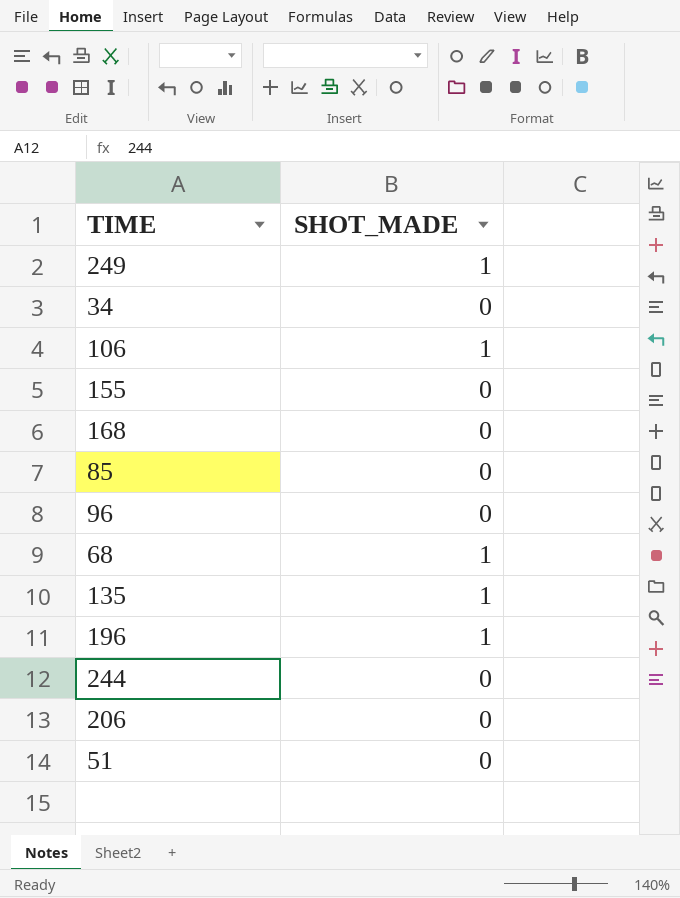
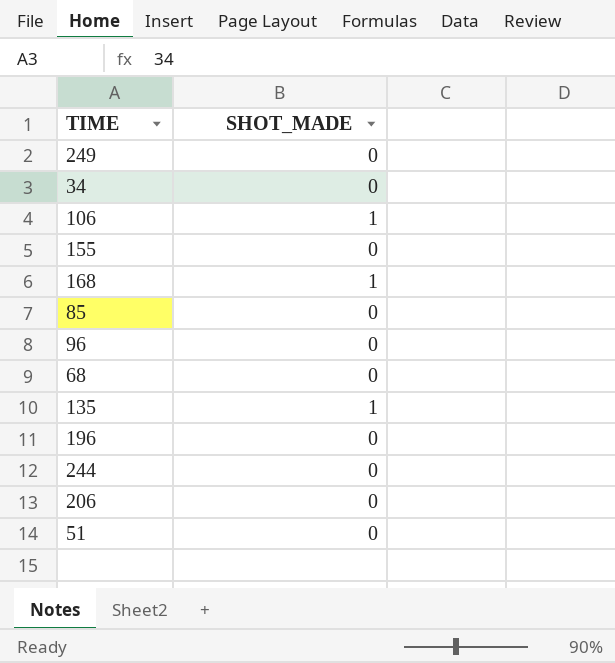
249 | SHOT_MADE: 1 -> 0
168 | SHOT_MADE: 0 -> 1
68 | SHOT_MADE: 1 -> 0
196 | SHOT_MADE: 1 -> 0

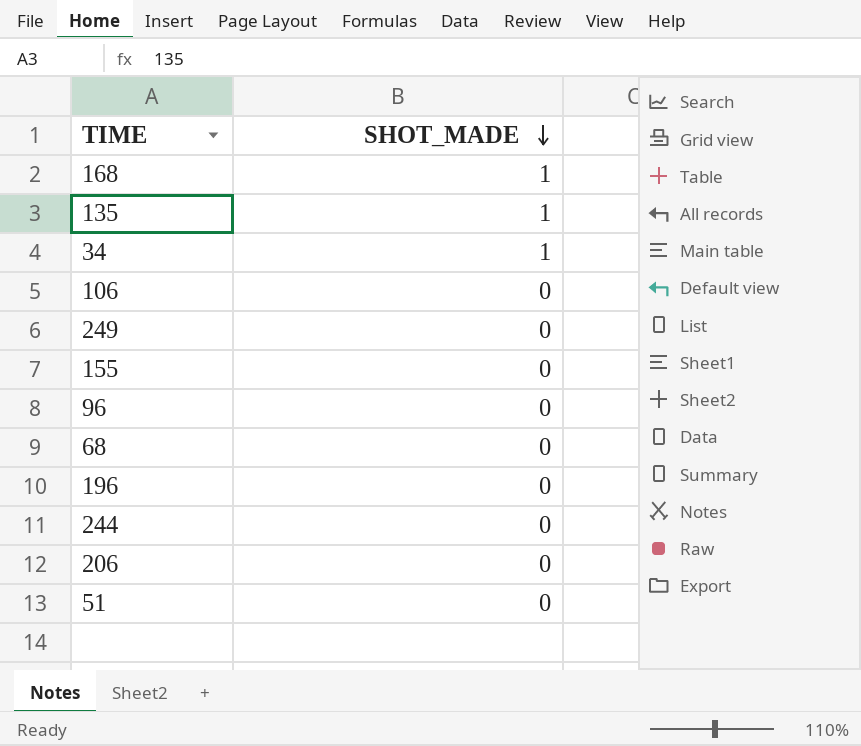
row order: none -> SHOT_MADE descending
row 85: 0 -> none
34 | SHOT_MADE: 0 -> 1
106 | SHOT_MADE: 1 -> 0

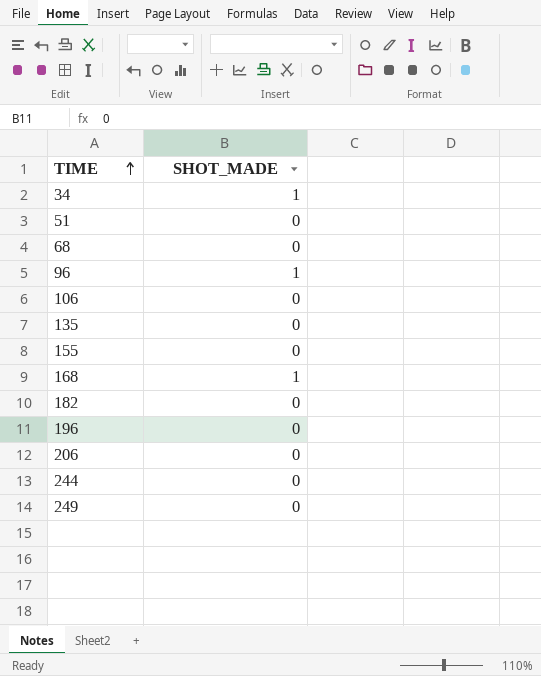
row order: SHOT_MADE descending -> TIME ascending
96 | SHOT_MADE: 0 -> 1
135 | SHOT_MADE: 1 -> 0
row 182: none -> 0

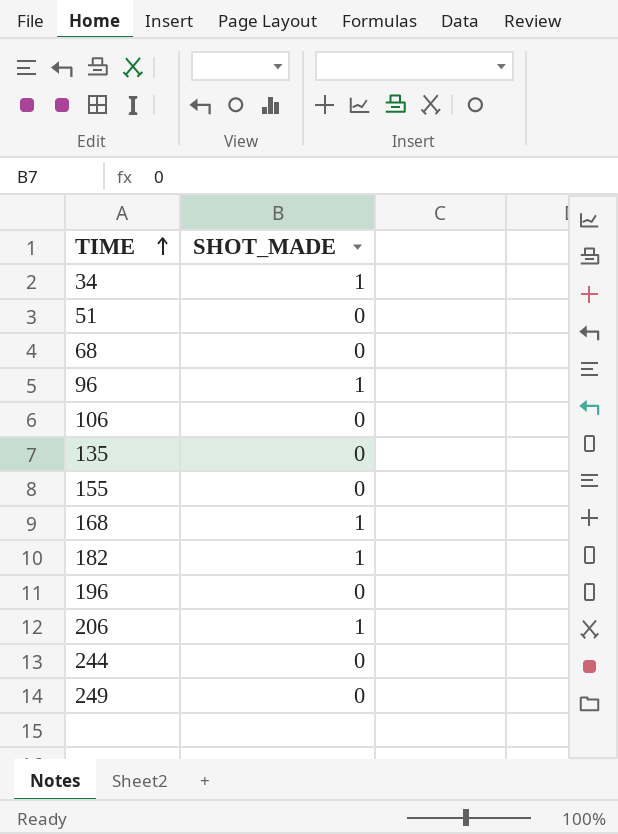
182 | SHOT_MADE: 0 -> 1
206 | SHOT_MADE: 0 -> 1

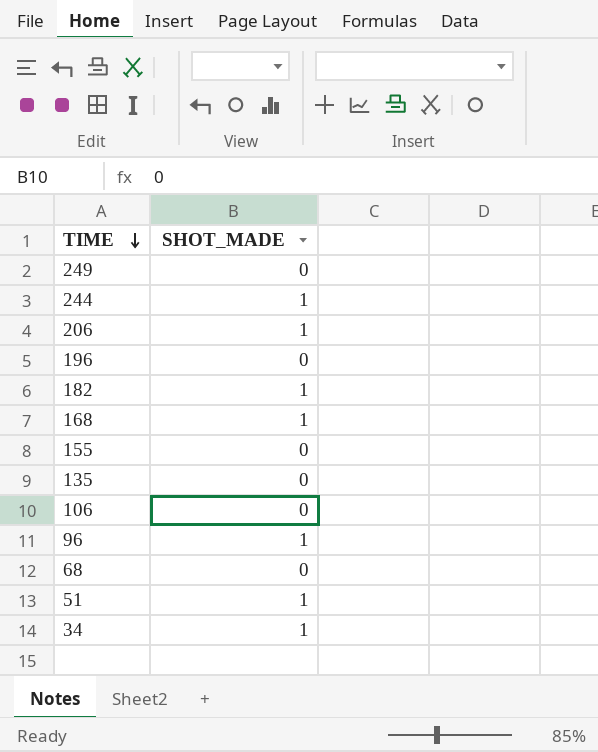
row order: TIME ascending -> TIME descending
244 | SHOT_MADE: 0 -> 1
51 | SHOT_MADE: 0 -> 1

